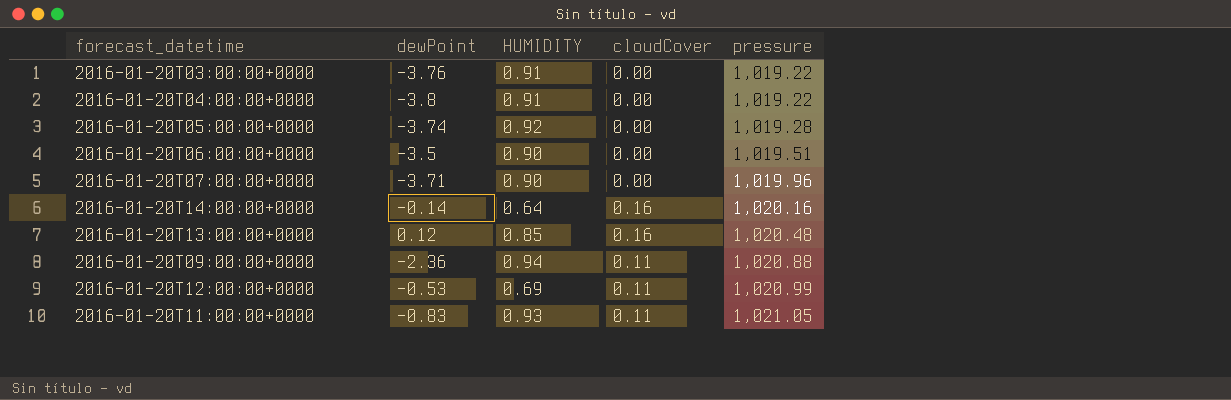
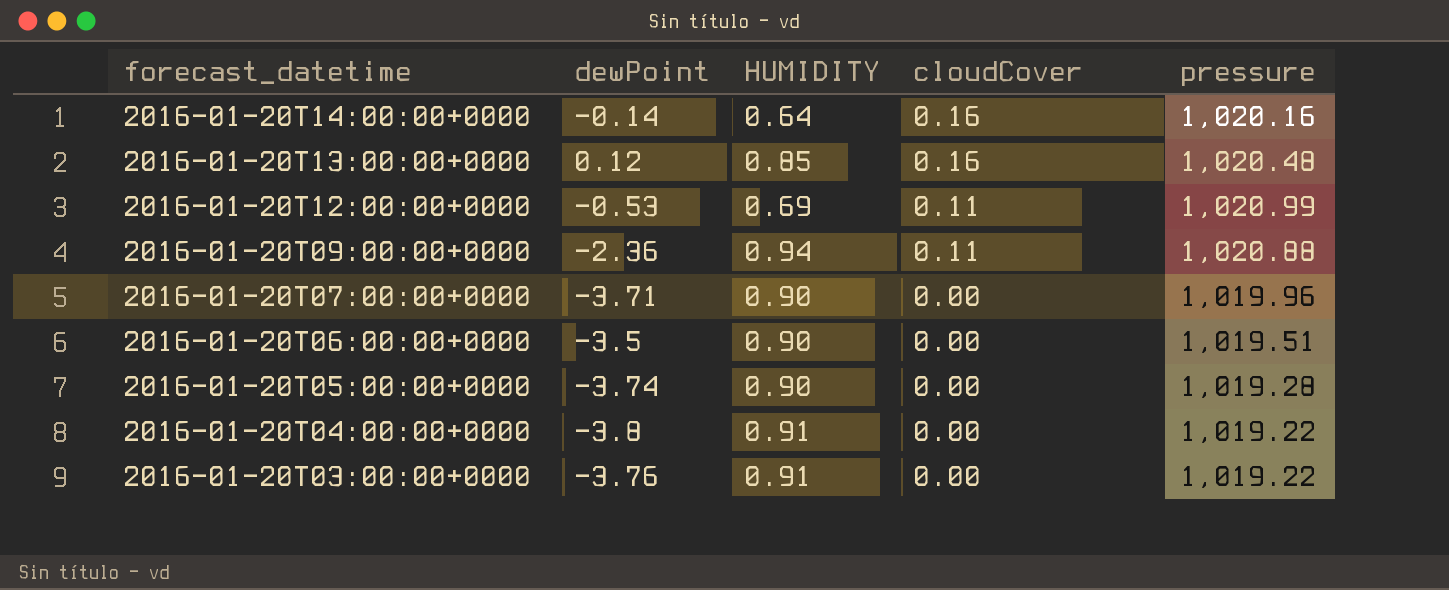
row order: pressure ascending -> forecast_datetime descending
row 2016-01-20T11:00:00+0000: -0.83 | 0.93 | 0.11 | 1,021.05 -> none
2016-01-20T05:00:00+0000 | HUMIDITY: 0.92 -> 0.90

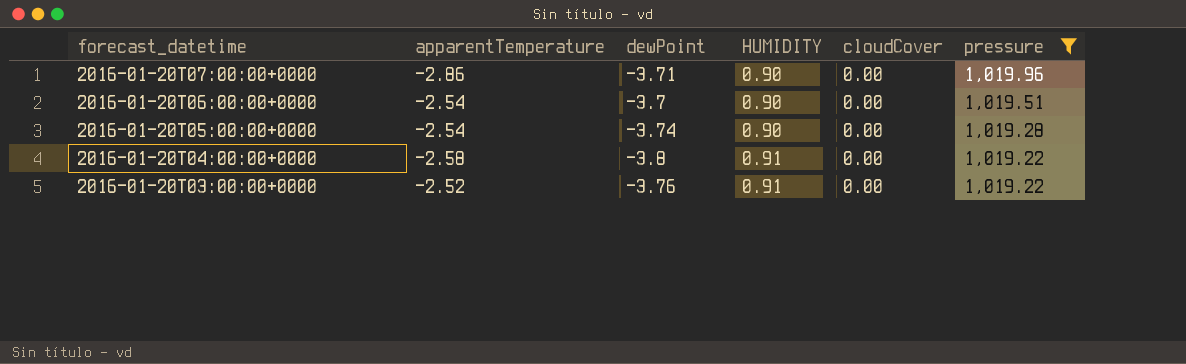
filter: none -> pressure <= 1,019.96
column apparentTemperature | position: none -> 2
2016-01-20T06:00:00+0000 | dewPoint: -3.5 -> -3.7

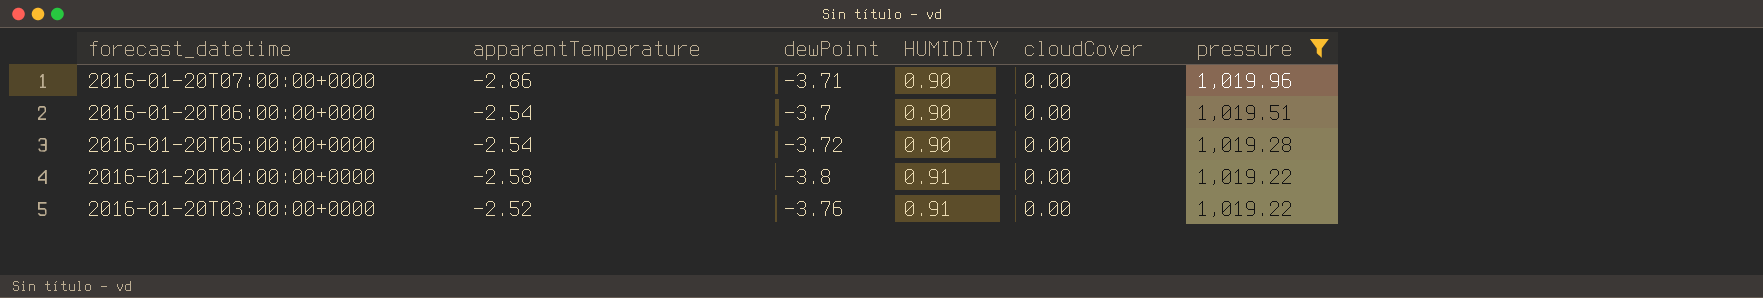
2016-01-20T05:00:00+0000 | dewPoint: -3.74 -> -3.72

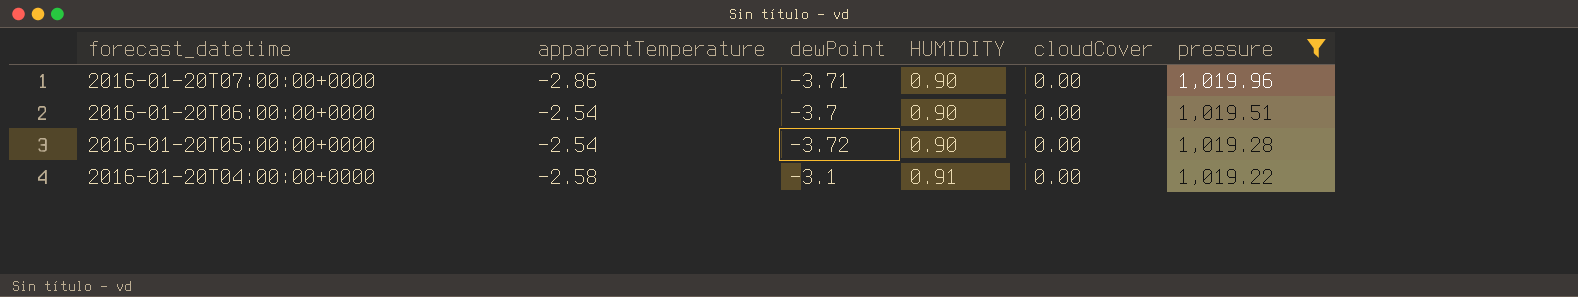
row 2016-01-20T03:00:00+0000: -2.52 | -3.76 | 0.91 | 0.00 | 1,019.22 -> none
2016-01-20T04:00:00+0000 | dewPoint: -3.8 -> -3.1

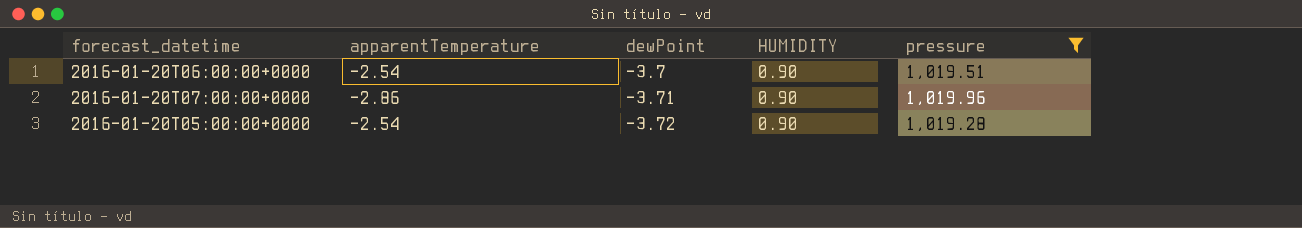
row order: forecast_datetime descending -> dewPoint descending
column cloudCover | position: 5 -> none
row 2016-01-20T04:00:00+0000: -2.58 | -3.1 | 0.91 | 0.00 | 1,019.22 -> none

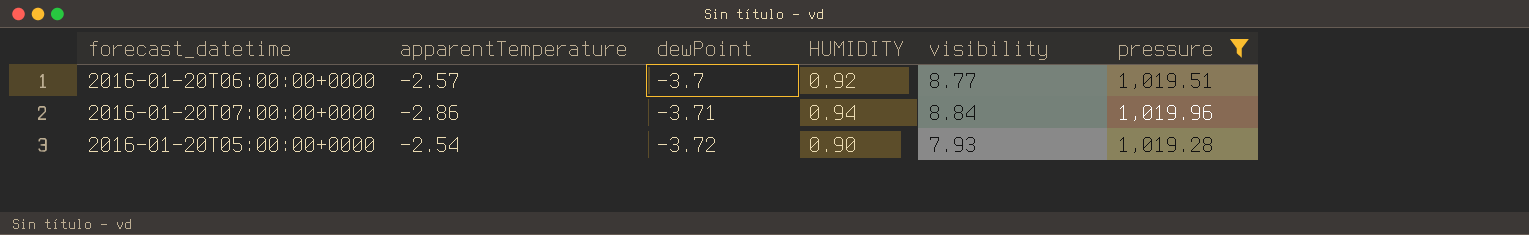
column visibility | position: none -> 5
2016-01-20T06:00:00+0000 | apparentTemperature: -2.54 -> -2.57
2016-01-20T06:00:00+0000 | HUMIDITY: 0.90 -> 0.92
2016-01-20T07:00:00+0000 | HUMIDITY: 0.90 -> 0.94

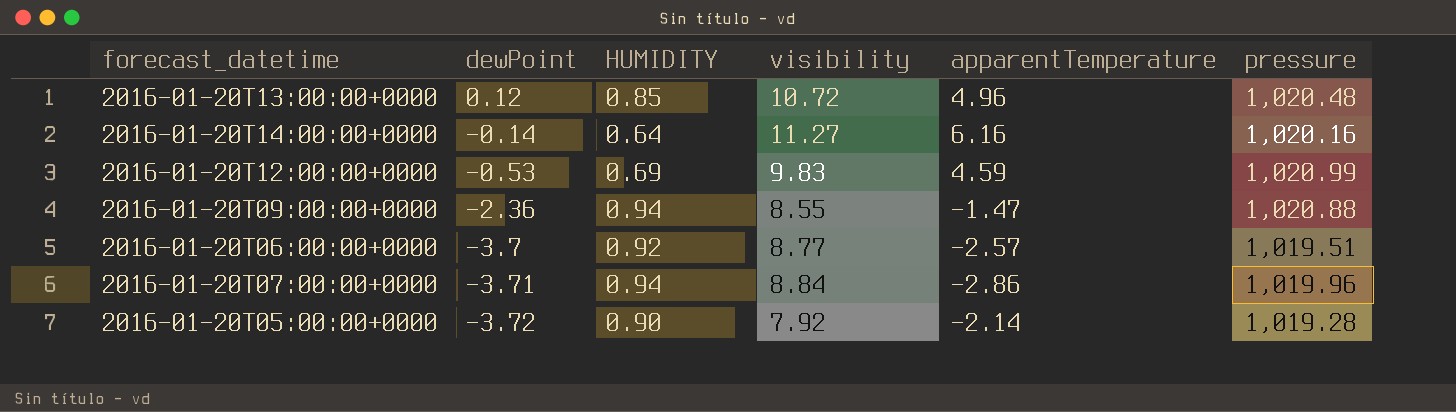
filter: pressure <= 1,019.96 -> none
column apparentTemperature | position: 2 -> 5
2016-01-20T05:00:00+0000 | visibility: 7.93 -> 7.92
2016-01-20T05:00:00+0000 | apparentTemperature: -2.54 -> -2.14

